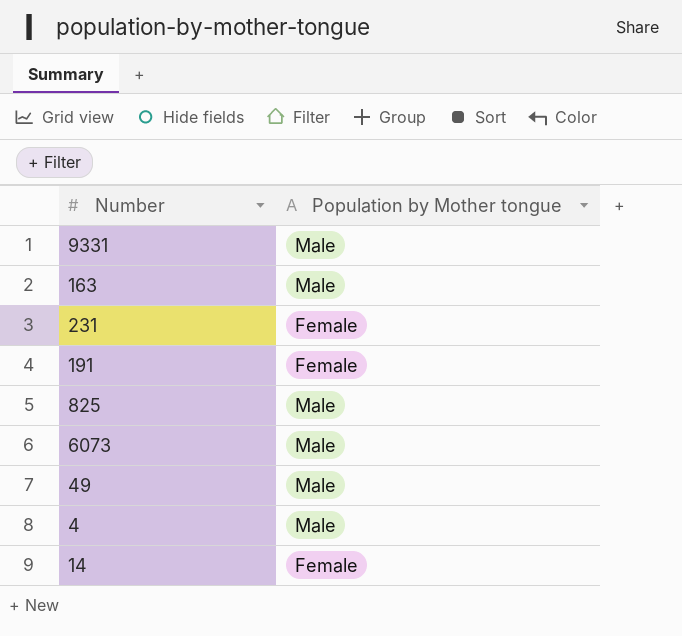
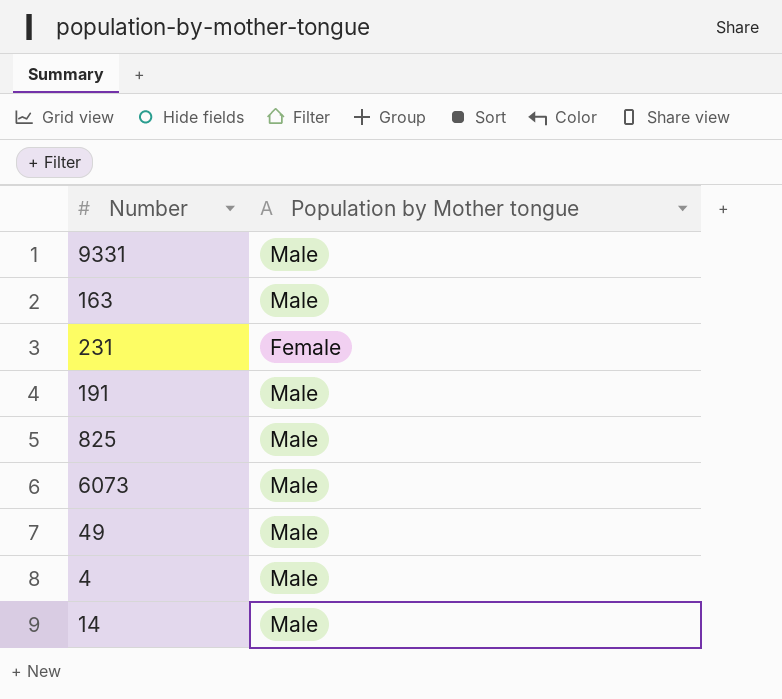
191 | Population by Mother tongue: Female -> Male
14 | Population by Mother tongue: Female -> Male

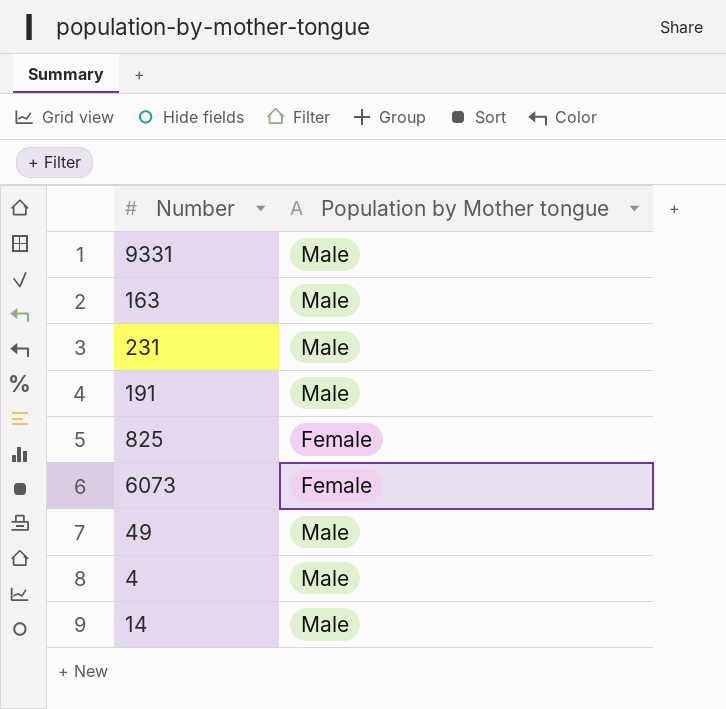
231 | Population by Mother tongue: Female -> Male
825 | Population by Mother tongue: Male -> Female
6073 | Population by Mother tongue: Male -> Female

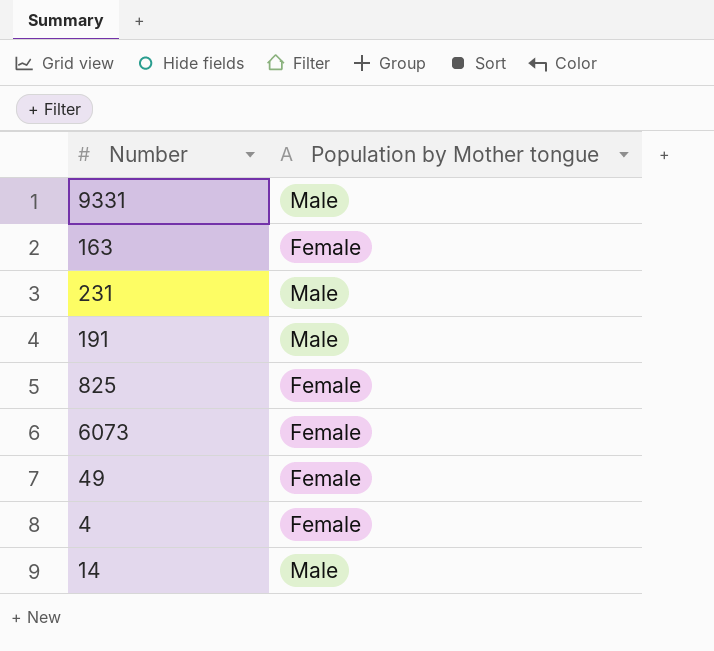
163 | Population by Mother tongue: Male -> Female
49 | Population by Mother tongue: Male -> Female
4 | Population by Mother tongue: Male -> Female

